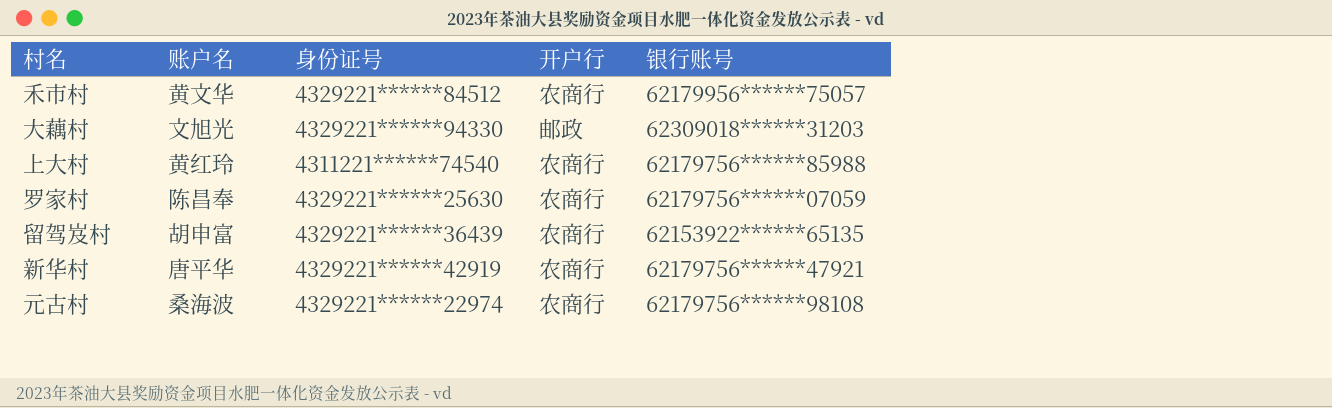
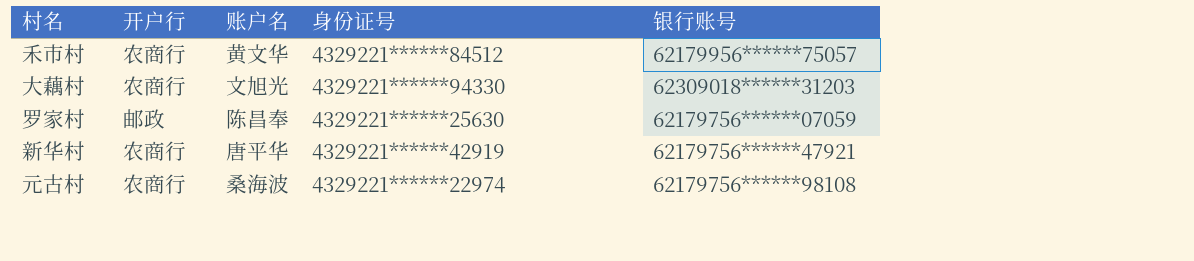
column 开户行 | position: 4 -> 2
row 上大村: 黄红玲 | 4311221******74540 | 农商行 | 62179756******85988 -> none
row 留驾岌村: 胡申富 | 4329221******36439 | 农商行 | 62153922******65135 -> none
大藕村 | 开户行: 邮政 -> 农商行
罗家村 | 开户行: 农商行 -> 邮政

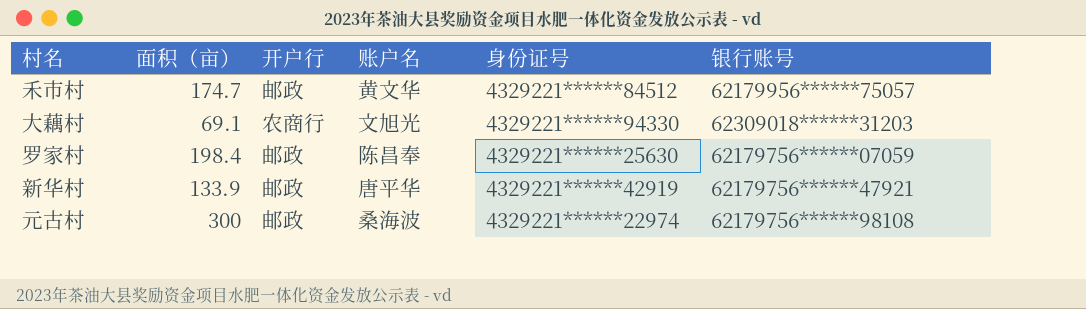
column 面积（亩） | position: none -> 2
禾市村 | 开户行: 农商行 -> 邮政
新华村 | 开户行: 农商行 -> 邮政
元古村 | 开户行: 农商行 -> 邮政

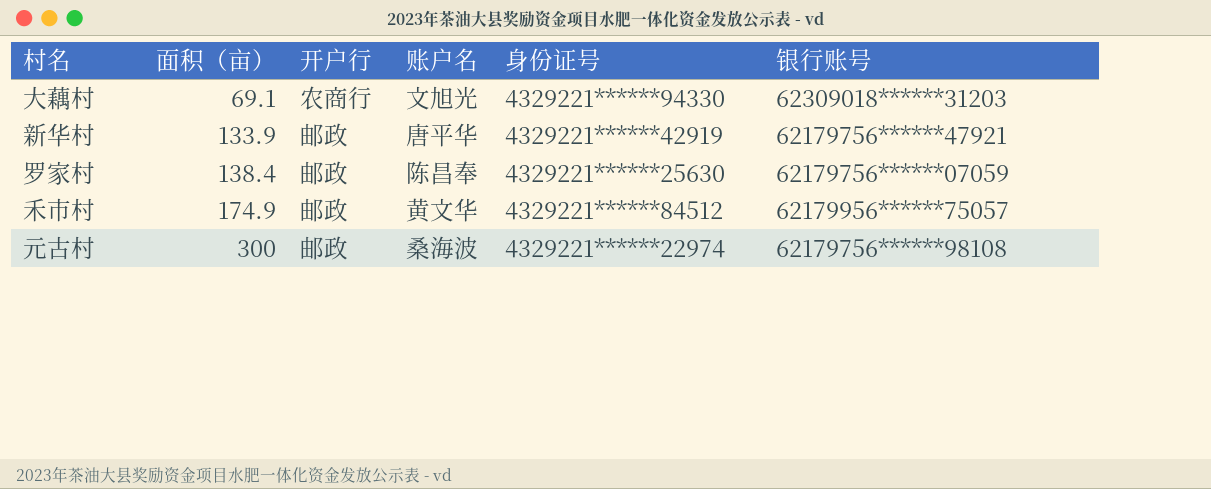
row order: none -> 面积（亩） ascending
罗家村 | 面积（亩）: 198.4 -> 138.4
禾市村 | 面积（亩）: 174.7 -> 174.9

